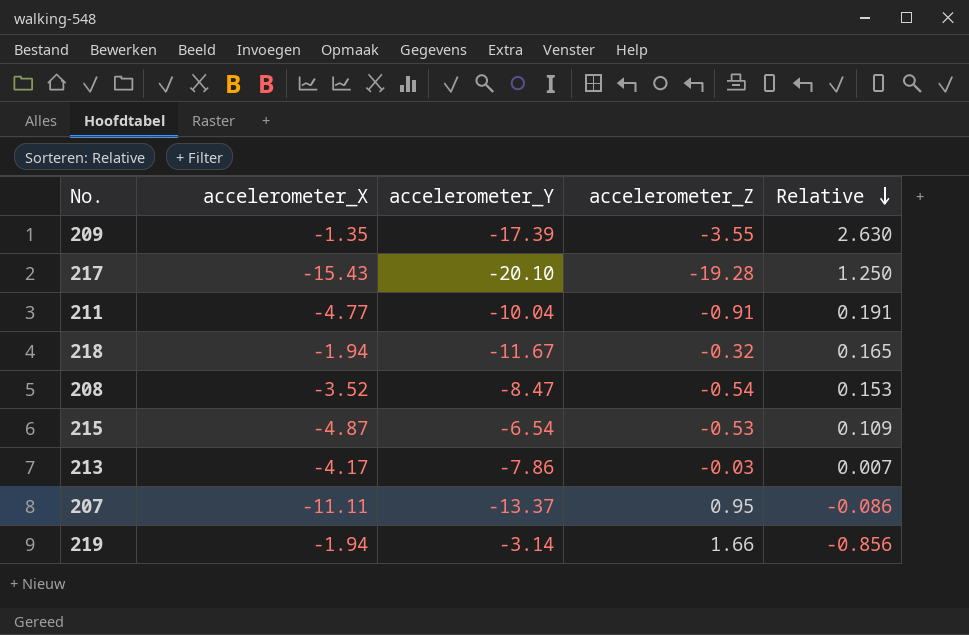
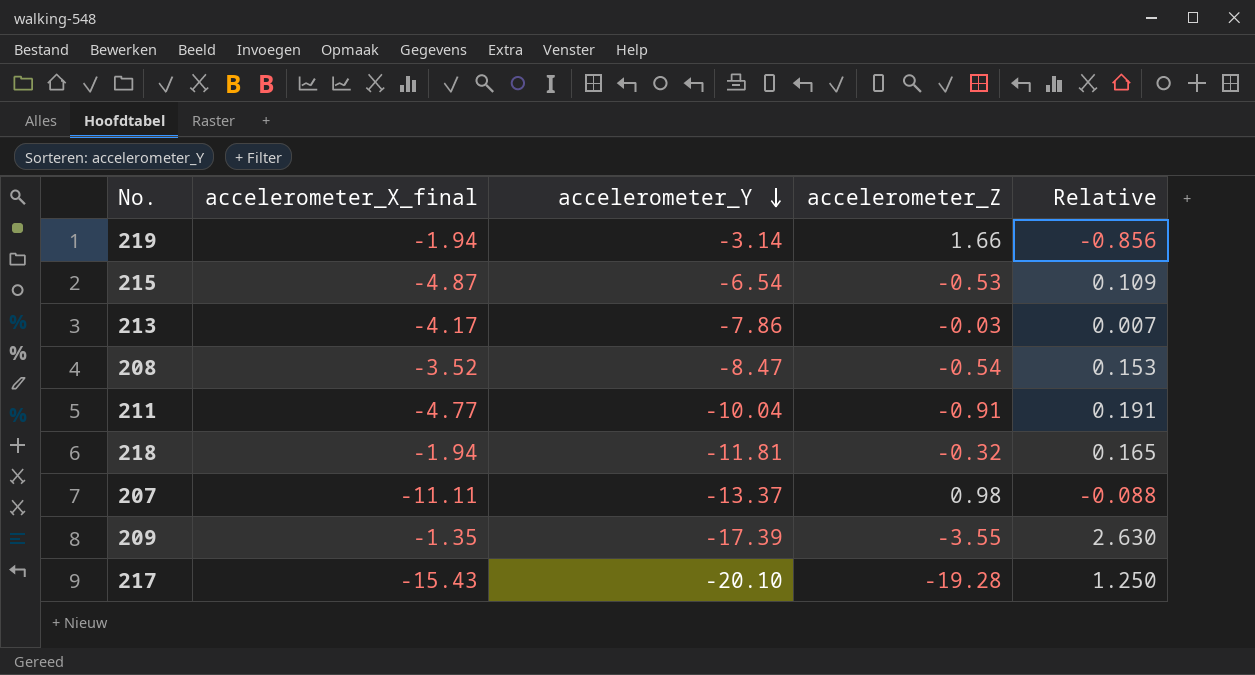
row order: Relative descending -> accelerometer_Y descending
column name: accelerometer_X -> accelerometer_X_final
218 | accelerometer_Y: -11.67 -> -11.81
207 | accelerometer_Z: 0.95 -> 0.98
207 | Relative: -0.086 -> -0.088

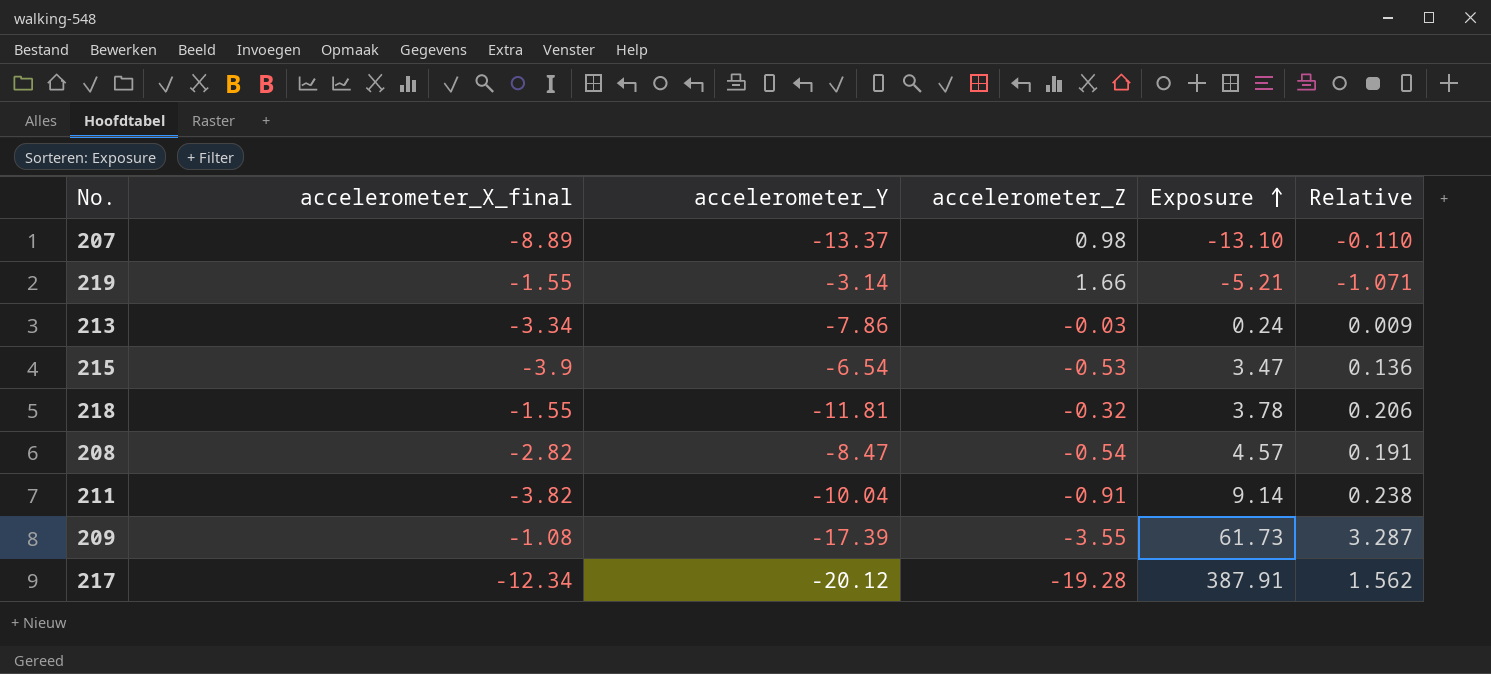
row order: accelerometer_Y descending -> Exposure ascending
column Exposure | formula: none -> [accelerometer_Y] * [accelerometer_Z]
207 | accelerometer_X_final: -11.11 -> -8.89
207 | Relative: -0.088 -> -0.110
219 | accelerometer_X_final: -1.94 -> -1.55
219 | Relative: -0.856 -> -1.071
213 | accelerometer_X_final: -4.17 -> -3.34
213 | Relative: 0.007 -> 0.009
215 | accelerometer_X_final: -4.87 -> -3.9
215 | Relative: 0.109 -> 0.136
218 | accelerometer_X_final: -1.94 -> -1.55
218 | Relative: 0.165 -> 0.206
208 | accelerometer_X_final: -3.52 -> -2.82
208 | Relative: 0.153 -> 0.191
211 | accelerometer_X_final: -4.77 -> -3.82
211 | Relative: 0.191 -> 0.238
209 | accelerometer_X_final: -1.35 -> -1.08
209 | Relative: 2.630 -> 3.287
217 | accelerometer_X_final: -15.43 -> -12.34
217 | accelerometer_Y: -20.10 -> -20.12
217 | Relative: 1.250 -> 1.562

